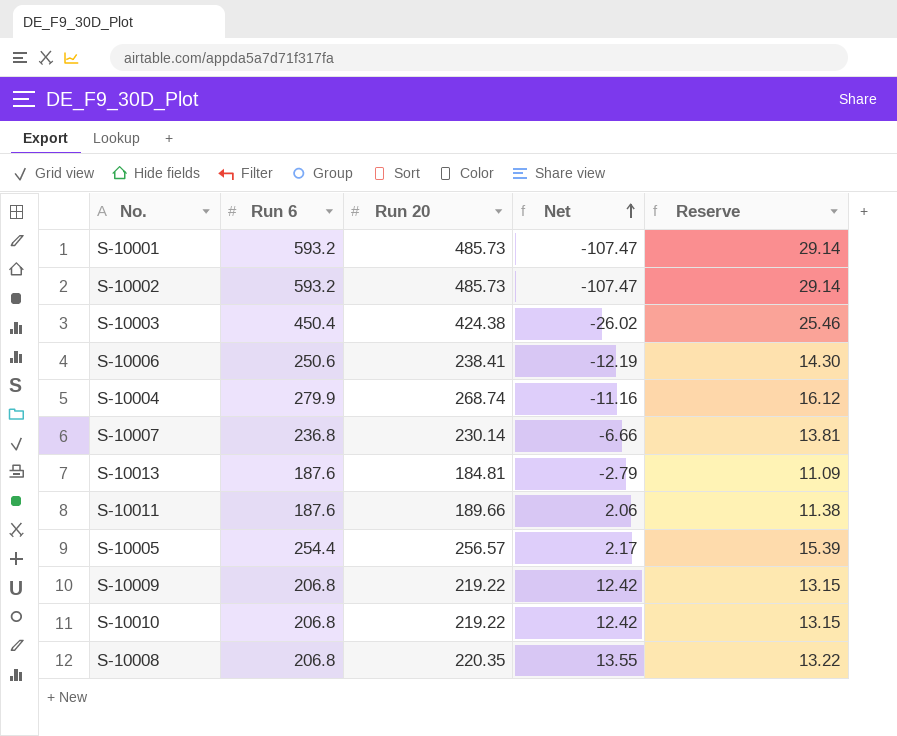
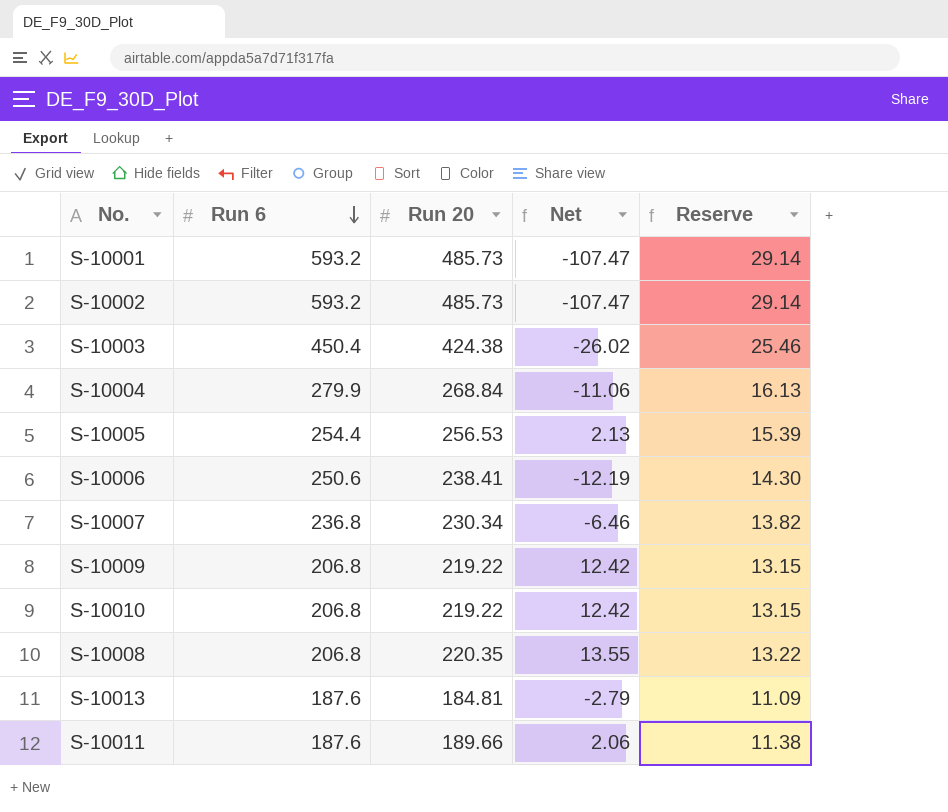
row order: Net ascending -> Run 6 descending
S-10004 | Run 20: 268.74 -> 268.84
S-10004 | Net: -11.16 -> -11.06
S-10004 | Reserve: 16.12 -> 16.13
S-10005 | Run 20: 256.57 -> 256.53
S-10005 | Net: 2.17 -> 2.13
S-10007 | Run 20: 230.14 -> 230.34
S-10007 | Net: -6.66 -> -6.46
S-10007 | Reserve: 13.81 -> 13.82

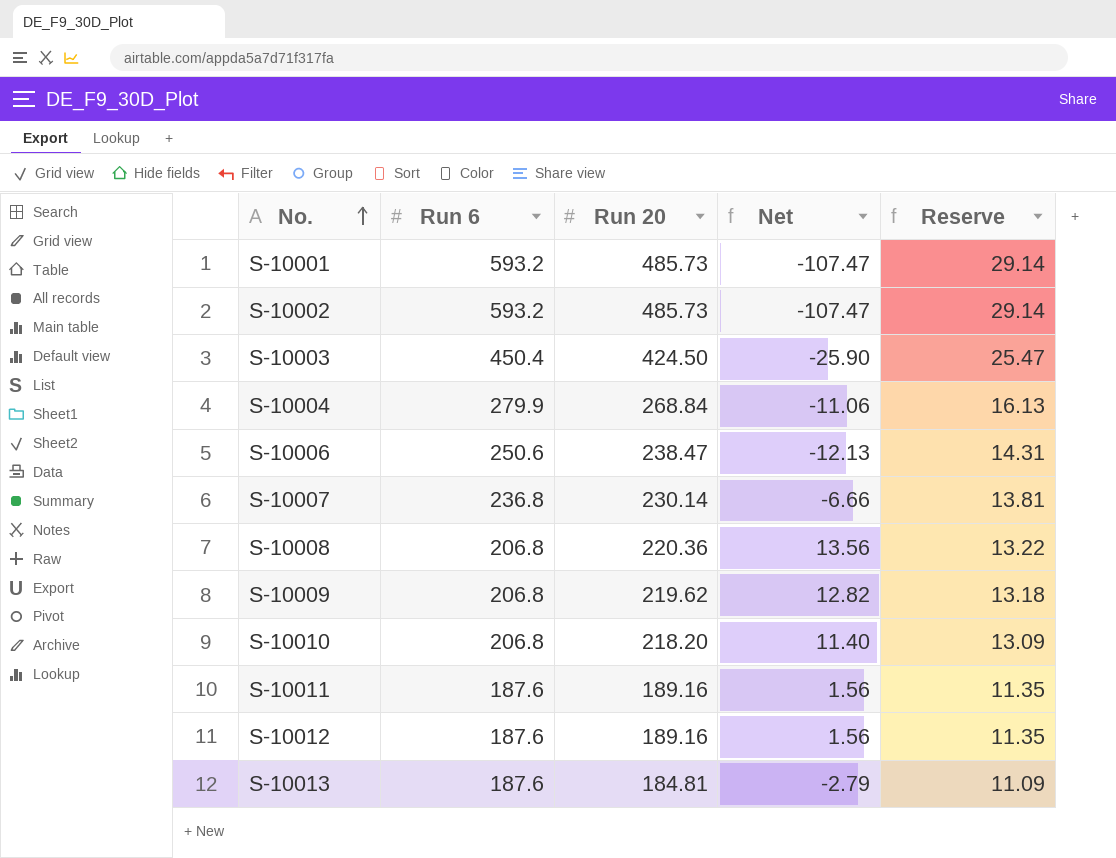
row order: Run 6 descending -> No. ascending
row S-10005: 254.4 | 256.53 | 2.13 | 15.39 -> none
S-10003 | Run 20: 424.38 -> 424.50
S-10003 | Net: -26.02 -> -25.90
S-10003 | Reserve: 25.46 -> 25.47
S-10006 | Run 20: 238.41 -> 238.47
S-10006 | Net: -12.19 -> -12.13
S-10006 | Reserve: 14.30 -> 14.31
S-10007 | Run 20: 230.34 -> 230.14
S-10007 | Net: -6.46 -> -6.66
S-10007 | Reserve: 13.82 -> 13.81
S-10008 | Run 20: 220.35 -> 220.36
S-10008 | Net: 13.55 -> 13.56
S-10009 | Run 20: 219.22 -> 219.62
S-10009 | Net: 12.42 -> 12.82
S-10009 | Reserve: 13.15 -> 13.18
S-10010 | Run 20: 219.22 -> 218.20
S-10010 | Net: 12.42 -> 11.40
S-10010 | Reserve: 13.15 -> 13.09
S-10011 | Run 20: 189.66 -> 189.16
S-10011 | Net: 2.06 -> 1.56
S-10011 | Reserve: 11.38 -> 11.35
row S-10012: none -> 187.6 | 189.16 | 1.56 | 11.35

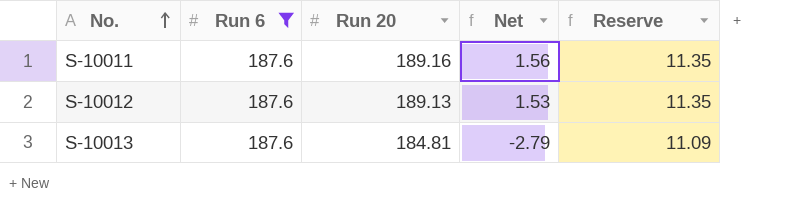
filter: none -> Run 6 = 187.6
S-10012 | Run 20: 189.16 -> 189.13
S-10012 | Net: 1.56 -> 1.53

